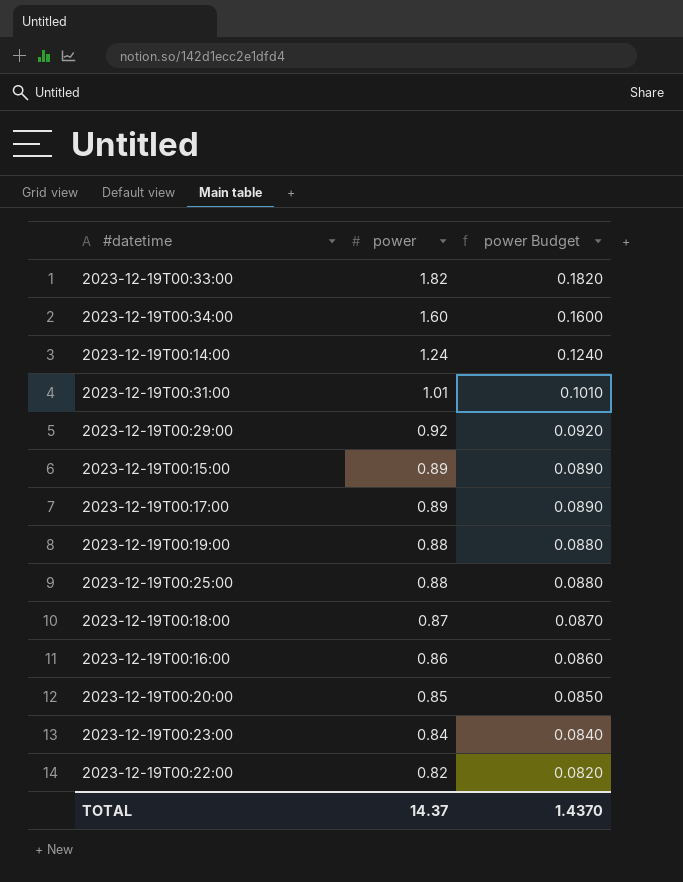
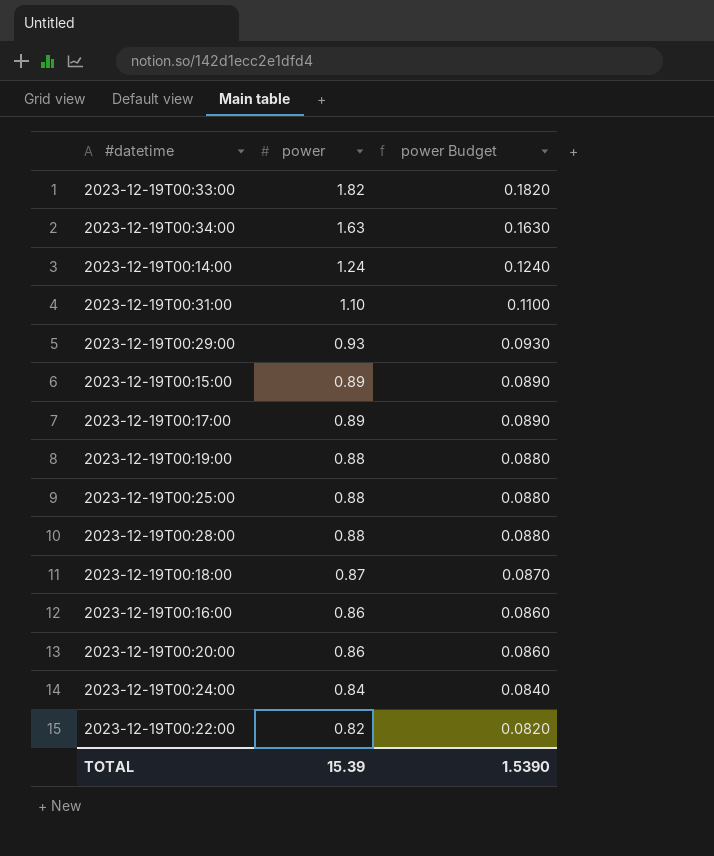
row 2023-12-19T00:23:00: 0.84 | 0.0840 -> none
2023-12-19T00:34:00 | power: 1.60 -> 1.63
2023-12-19T00:34:00 | power Budget: 0.1600 -> 0.1630
2023-12-19T00:31:00 | power: 1.01 -> 1.10
2023-12-19T00:31:00 | power Budget: 0.1010 -> 0.1100
2023-12-19T00:29:00 | power: 0.92 -> 0.93
2023-12-19T00:29:00 | power Budget: 0.0920 -> 0.0930
row 2023-12-19T00:28:00: none -> 0.88 | 0.0880
2023-12-19T00:20:00 | power: 0.85 -> 0.86
2023-12-19T00:20:00 | power Budget: 0.0850 -> 0.0860
row 2023-12-19T00:24:00: none -> 0.84 | 0.0840
TOTAL | power: 14.37 -> 15.39
TOTAL | power Budget: 1.4370 -> 1.5390

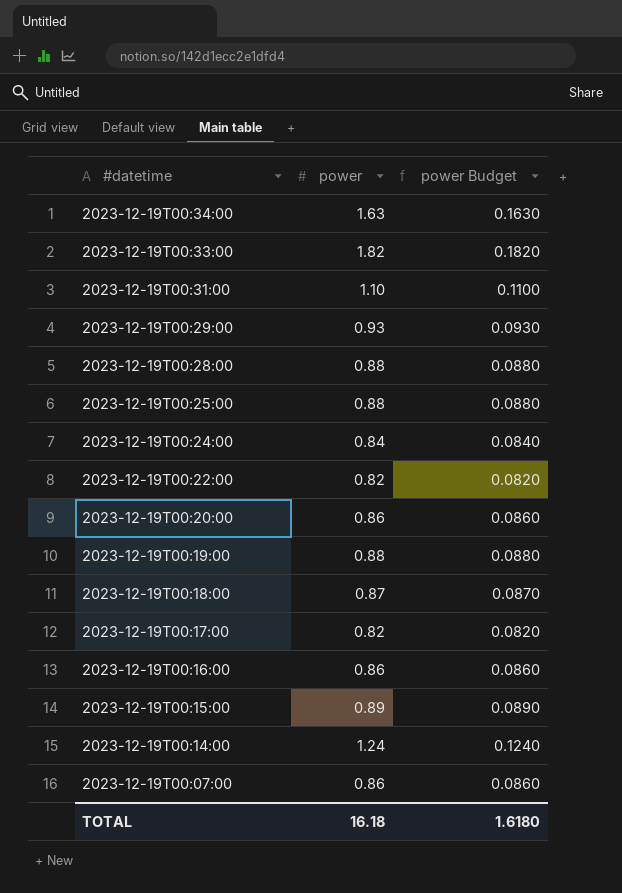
row order: power descending -> #datetime descending
2023-12-19T00:17:00 | power: 0.89 -> 0.82
2023-12-19T00:17:00 | power Budget: 0.0890 -> 0.0820
row 2023-12-19T00:07:00: none -> 0.86 | 0.0860
TOTAL | power: 15.39 -> 16.18
TOTAL | power Budget: 1.5390 -> 1.6180

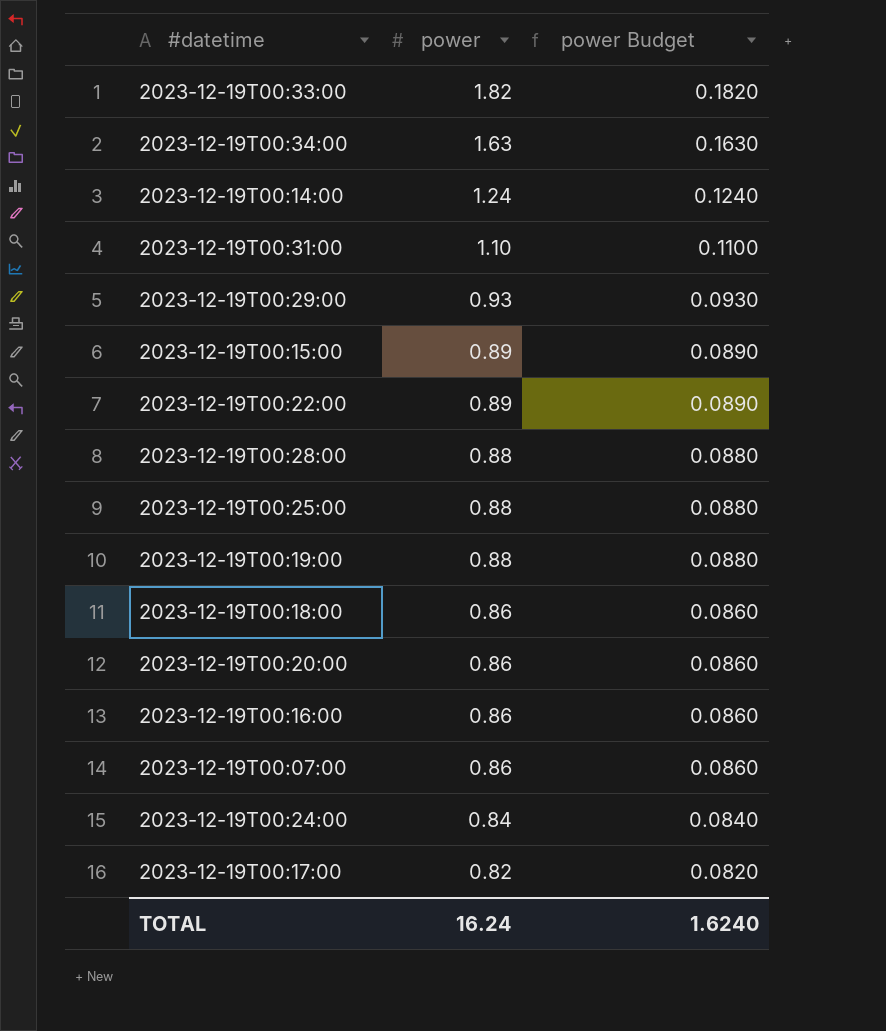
row order: #datetime descending -> power descending
2023-12-19T00:22:00 | power: 0.82 -> 0.89
2023-12-19T00:22:00 | power Budget: 0.0820 -> 0.0890
2023-12-19T00:18:00 | power: 0.87 -> 0.86
2023-12-19T00:18:00 | power Budget: 0.0870 -> 0.0860
TOTAL | power: 16.18 -> 16.24
TOTAL | power Budget: 1.6180 -> 1.6240

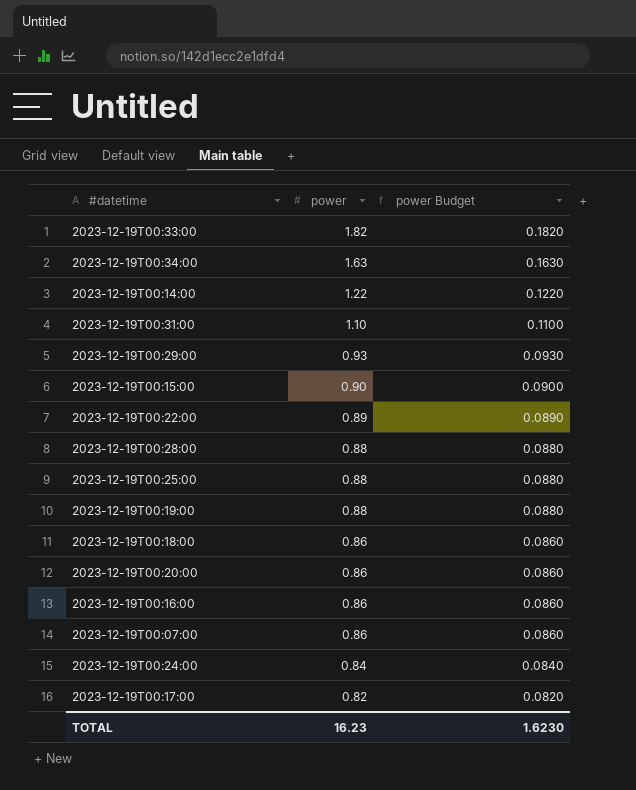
2023-12-19T00:14:00 | power: 1.24 -> 1.22
2023-12-19T00:14:00 | power Budget: 0.1240 -> 0.1220
2023-12-19T00:15:00 | power: 0.89 -> 0.90
2023-12-19T00:15:00 | power Budget: 0.0890 -> 0.0900
TOTAL | power: 16.24 -> 16.23
TOTAL | power Budget: 1.6240 -> 1.6230

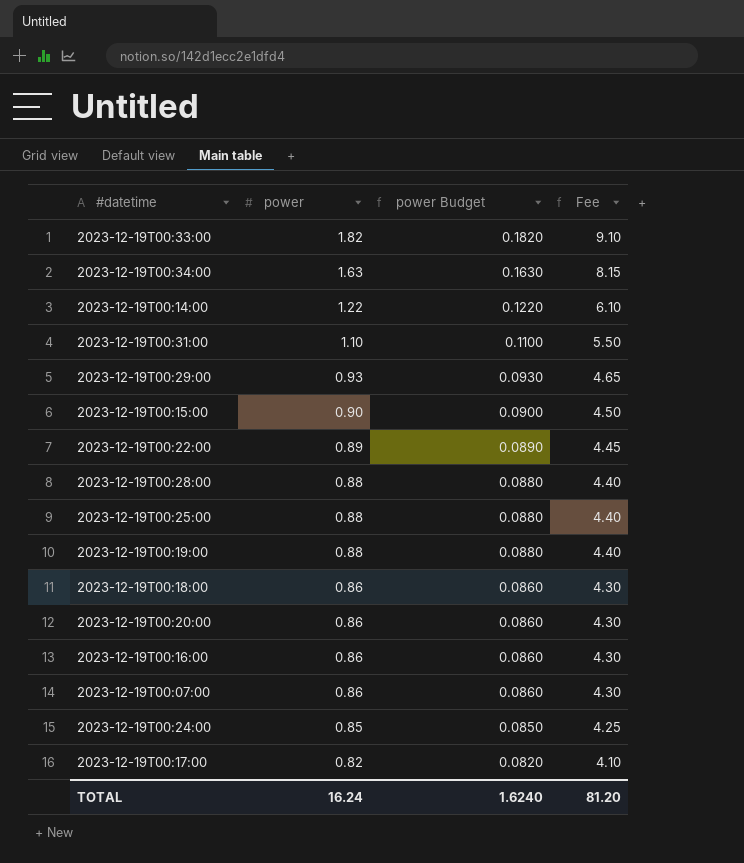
column Fee | formula: none -> [power] * 5
2023-12-19T00:24:00 | power: 0.84 -> 0.85
2023-12-19T00:24:00 | power Budget: 0.0840 -> 0.0850
TOTAL | power: 16.23 -> 16.24
TOTAL | power Budget: 1.6230 -> 1.6240

